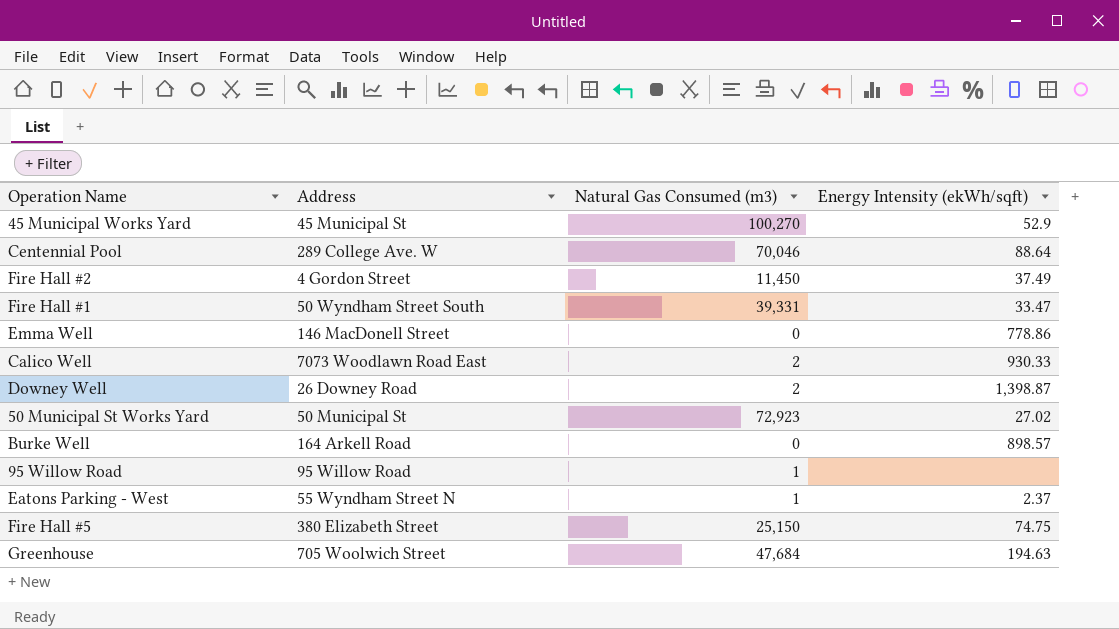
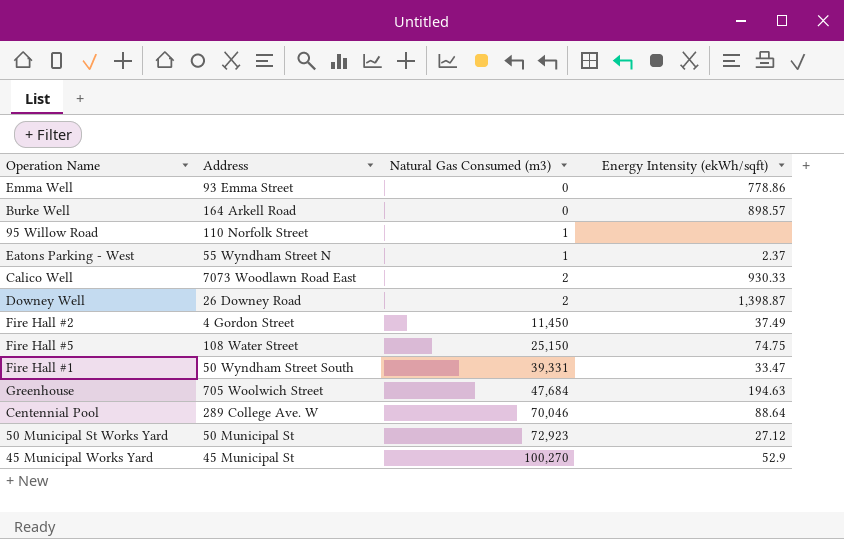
row order: none -> Natural Gas Consumed (m3) ascending
Emma Well | Address: 146 MacDonell Street -> 93 Emma Street
95 Willow Road | Address: 95 Willow Road -> 110 Norfolk Street
Fire Hall #5 | Address: 380 Elizabeth Street -> 108 Water Street
50 Municipal St Works Yard | Energy Intensity (ekWh/sqft): 27.02 -> 27.12

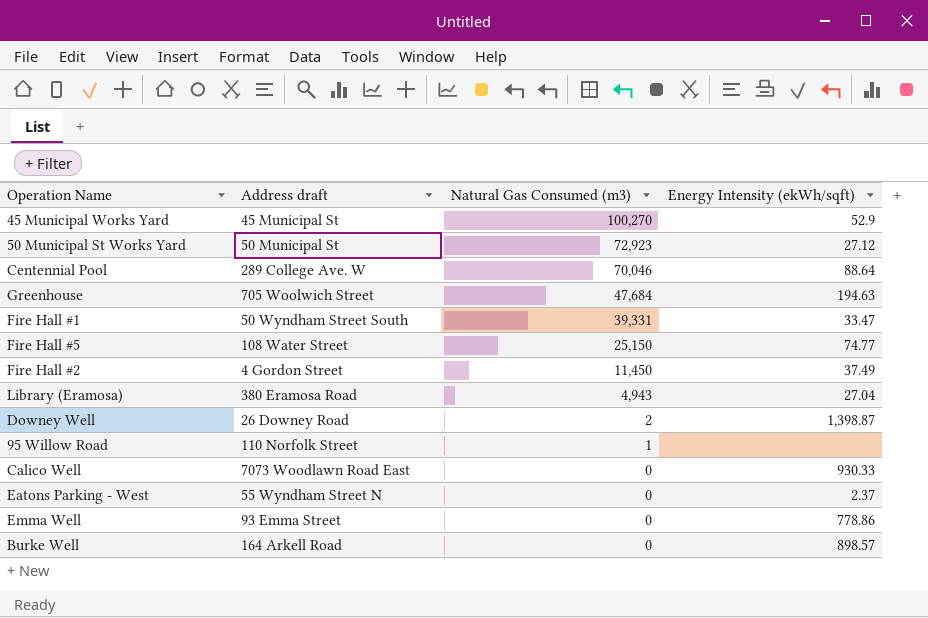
row order: Natural Gas Consumed (m3) ascending -> Natural Gas Consumed (m3) descending
column name: Address -> Address draft
Fire Hall #5 | Energy Intensity (ekWh/sqft): 74.75 -> 74.77
row Library (Eramosa): none -> 380 Eramosa Road | 4,943 | 27.04
Calico Well | Natural Gas Consumed (m3): 2 -> 0
Eatons Parking - West | Natural Gas Consumed (m3): 1 -> 0

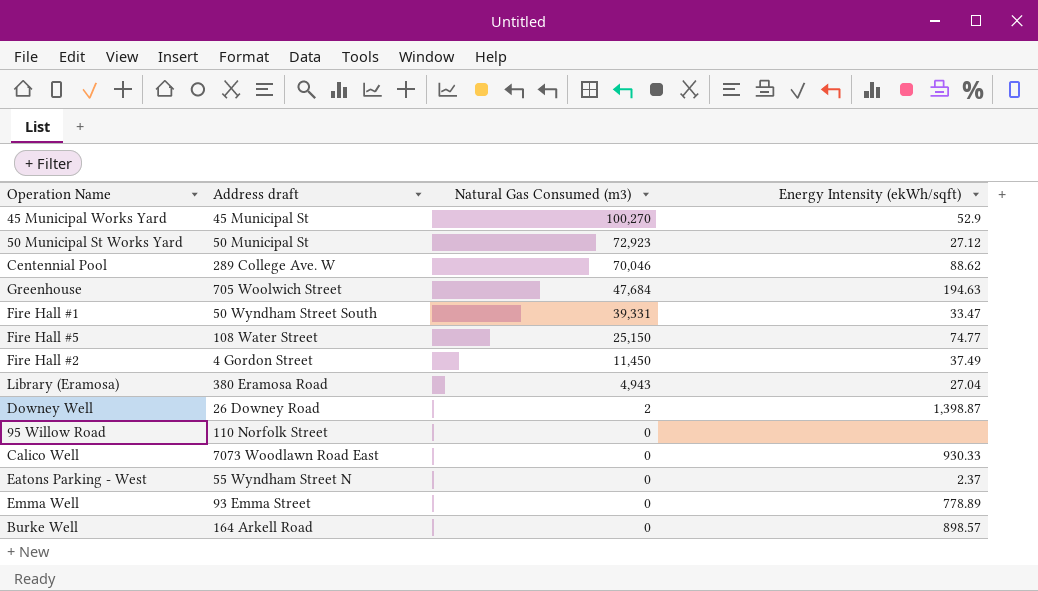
Centennial Pool | Energy Intensity (ekWh/sqft): 88.64 -> 88.62
95 Willow Road | Natural Gas Consumed (m3): 1 -> 0
Emma Well | Energy Intensity (ekWh/sqft): 778.86 -> 778.89

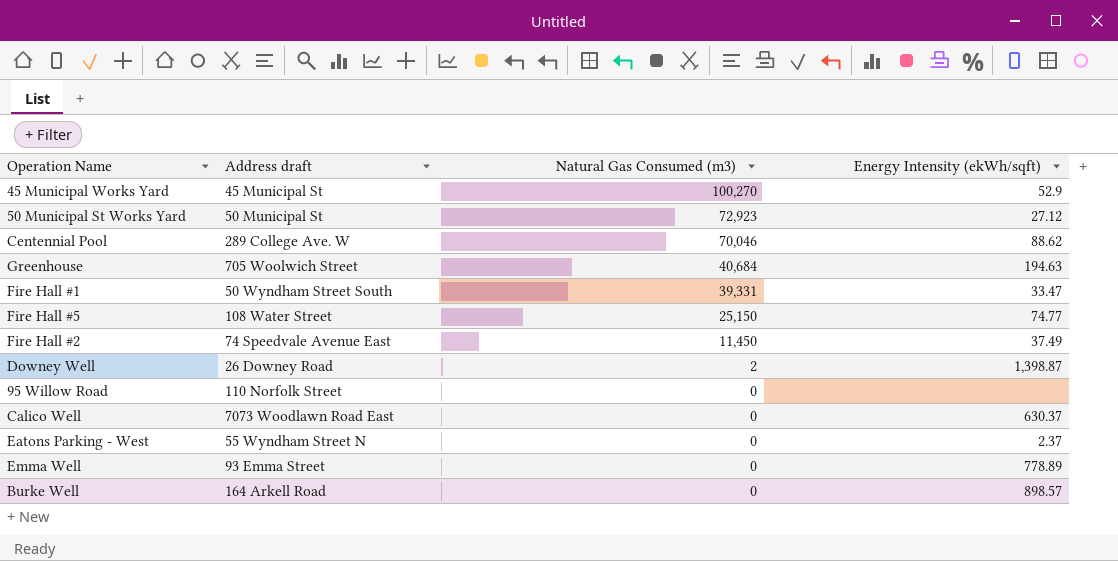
row Library (Eramosa): 380 Eramosa Road | 4,943 | 27.04 -> none
Greenhouse | Natural Gas Consumed (m3): 47,684 -> 40,684
Fire Hall #2 | Address draft: 4 Gordon Street -> 74 Speedvale Avenue East
Calico Well | Energy Intensity (ekWh/sqft): 930.33 -> 630.37

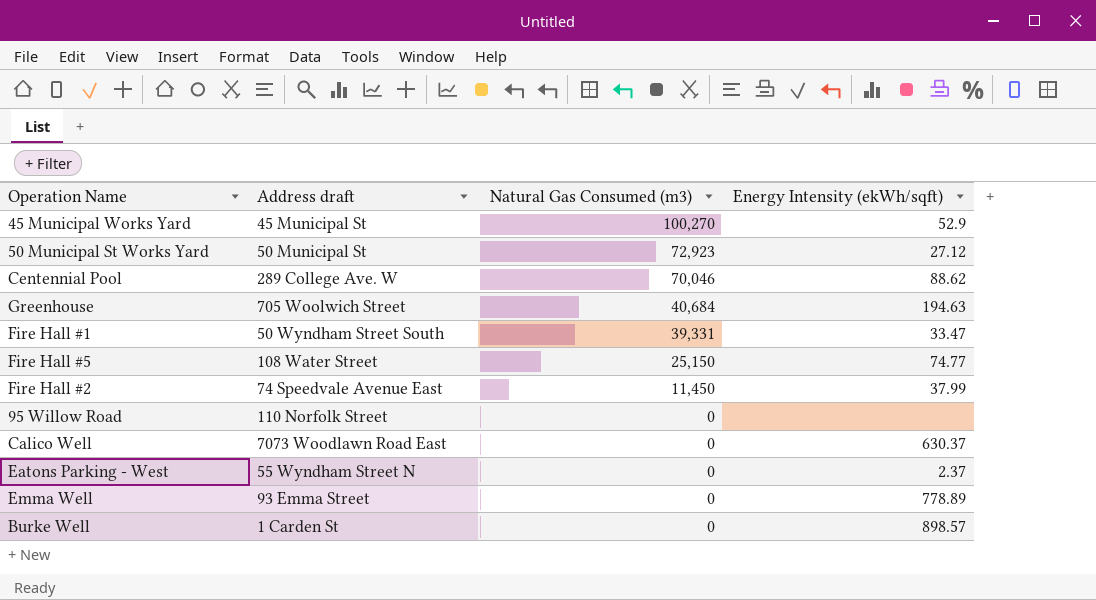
row Downey Well: 26 Downey Road | 2 | 1,398.87 -> none
Fire Hall #2 | Energy Intensity (ekWh/sqft): 37.49 -> 37.99
Burke Well | Address draft: 164 Arkell Road -> 1 Carden St

